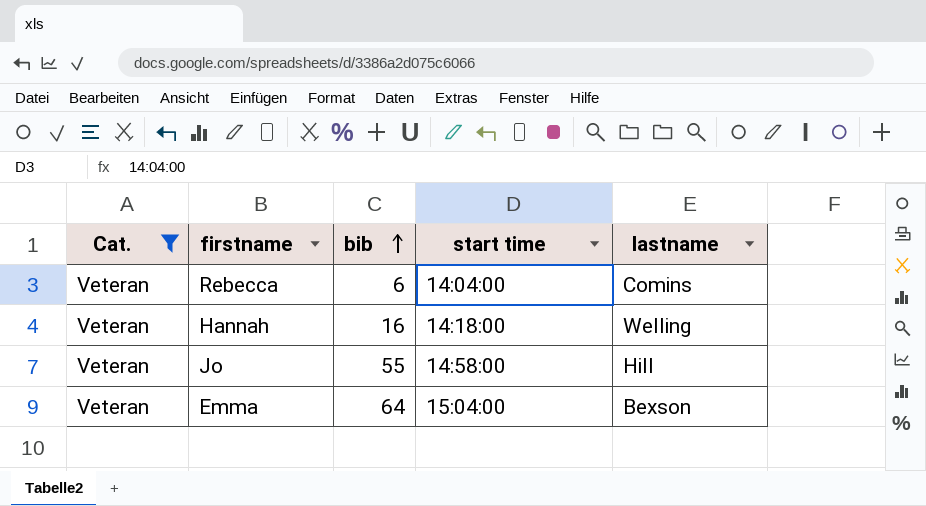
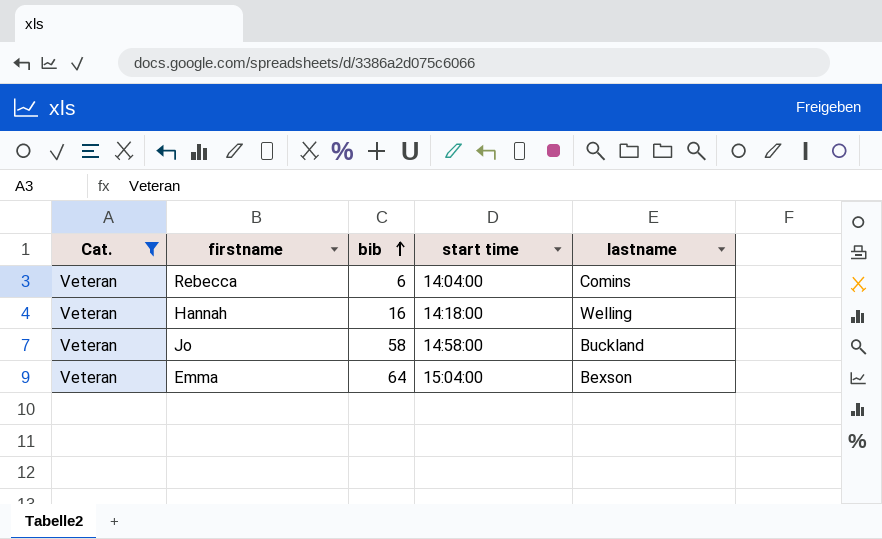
Jo | bib: 55 -> 58
Jo | lastname: Hill -> Buckland

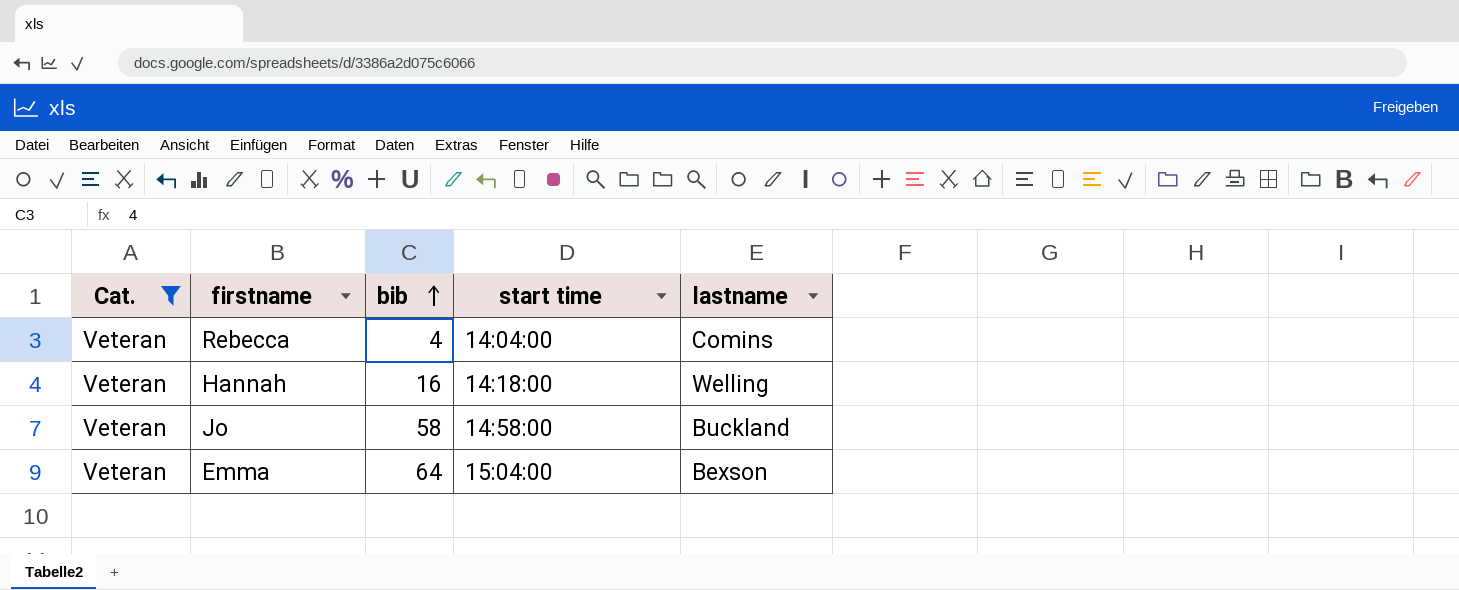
Rebecca | bib: 6 -> 4

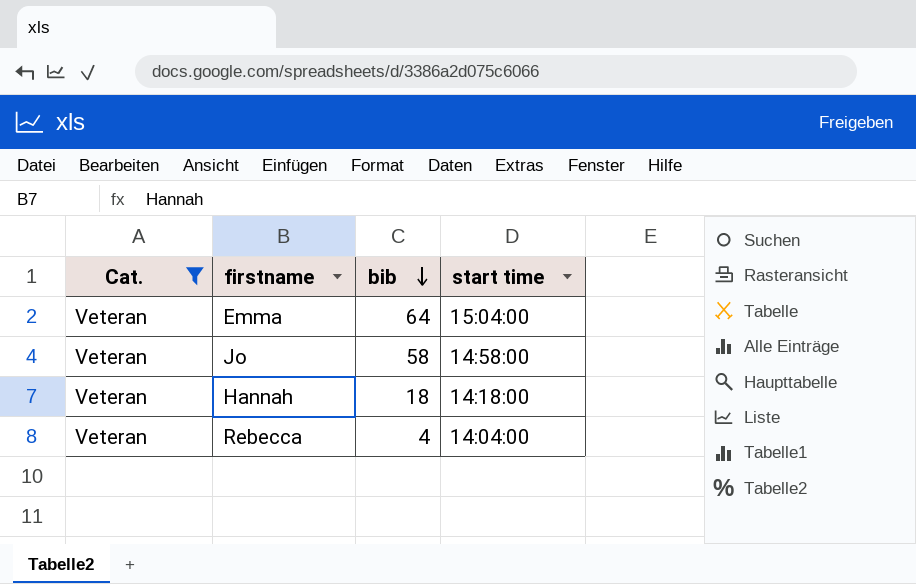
row order: bib ascending -> bib descending
column lastname | position: 5 -> none
Hannah | bib: 16 -> 18

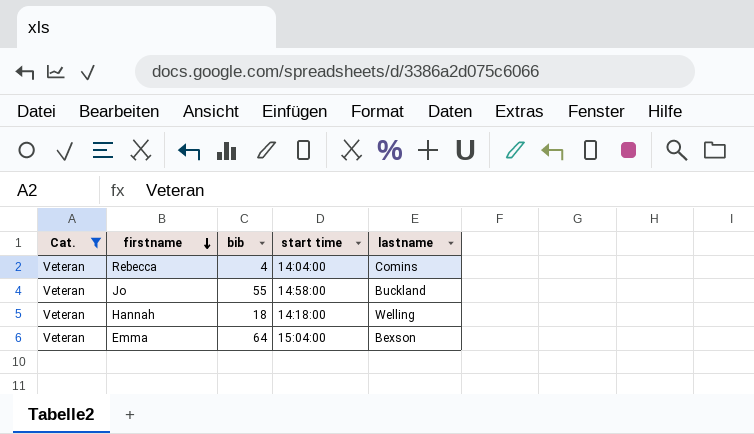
row order: bib descending -> firstname descending
column lastname | position: none -> 5
Jo | bib: 58 -> 55

